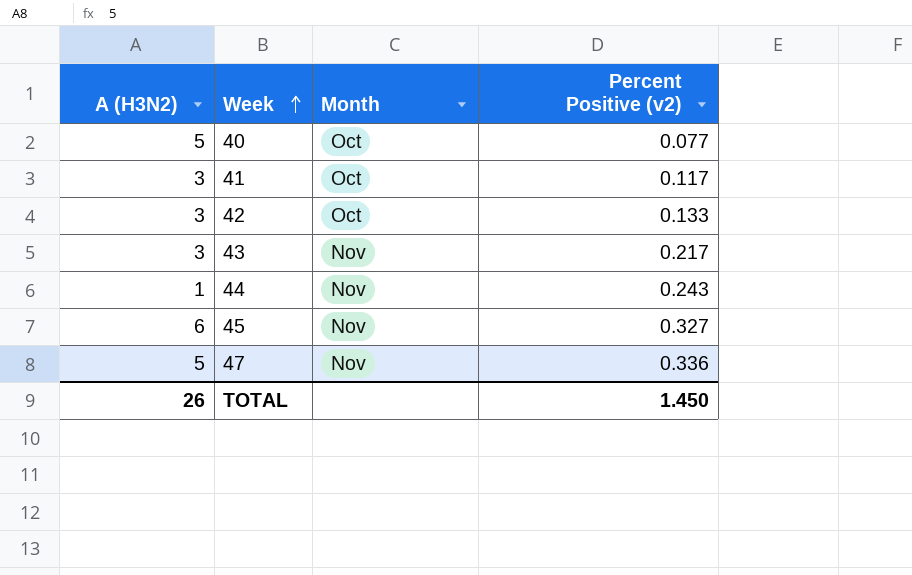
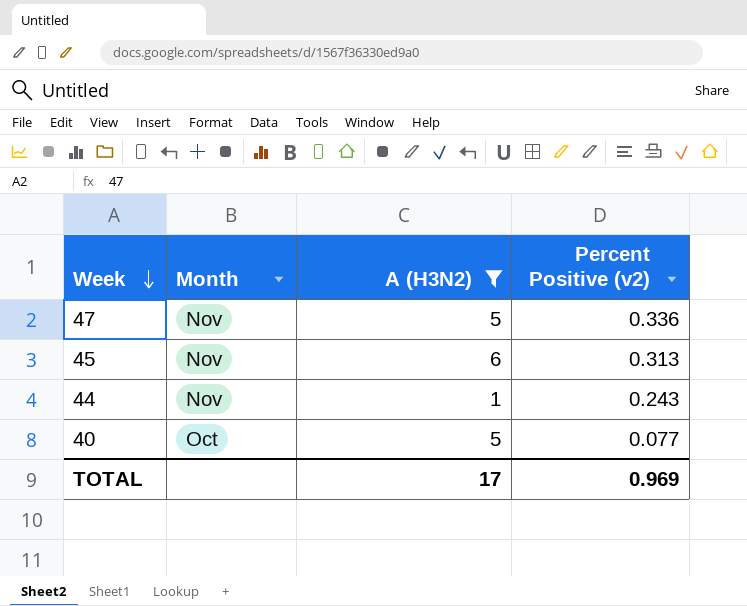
filter: none -> A (H3N2) != 3
row order: Week ascending -> Week descending
column A (H3N2) | position: 1 -> 3
45 | Percent Positive (v2): 0.327 -> 0.313
TOTAL | A (H3N2): 26 -> 17
TOTAL | Percent Positive (v2): 1.450 -> 0.969

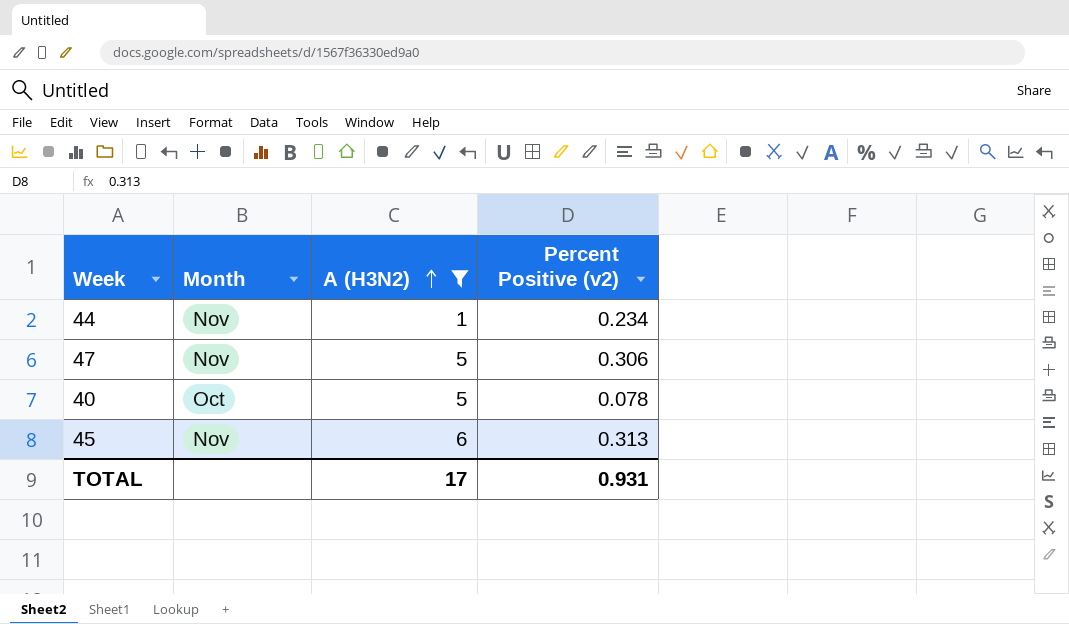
row order: Week descending -> A (H3N2) ascending
44 | Percent Positive (v2): 0.243 -> 0.234
47 | Percent Positive (v2): 0.336 -> 0.306
40 | Percent Positive (v2): 0.077 -> 0.078
TOTAL | Percent Positive (v2): 0.969 -> 0.931

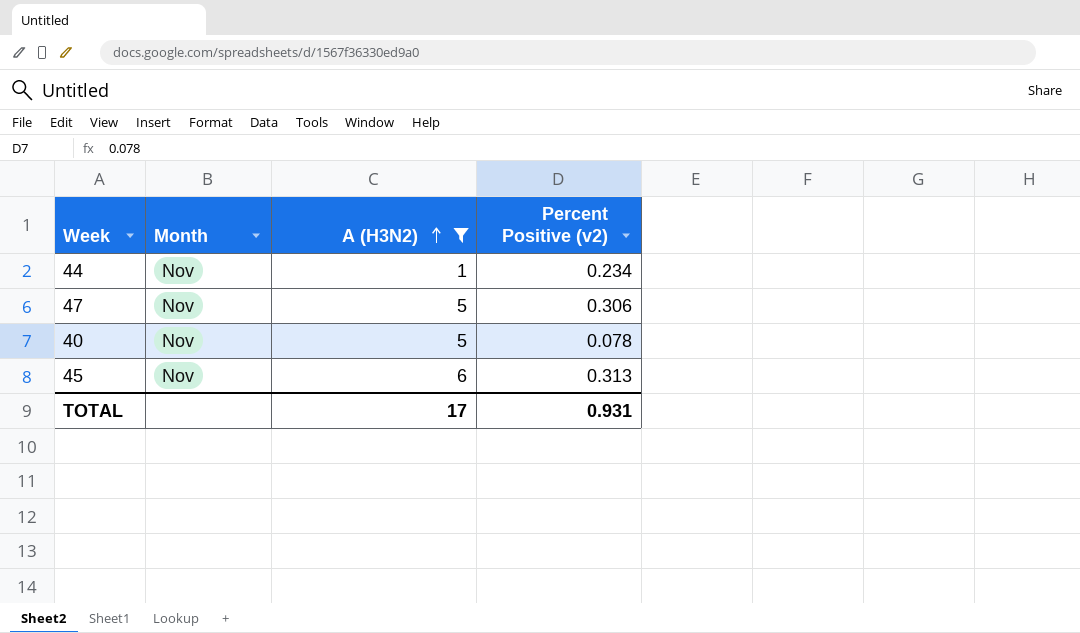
40 | Month: Oct -> Nov

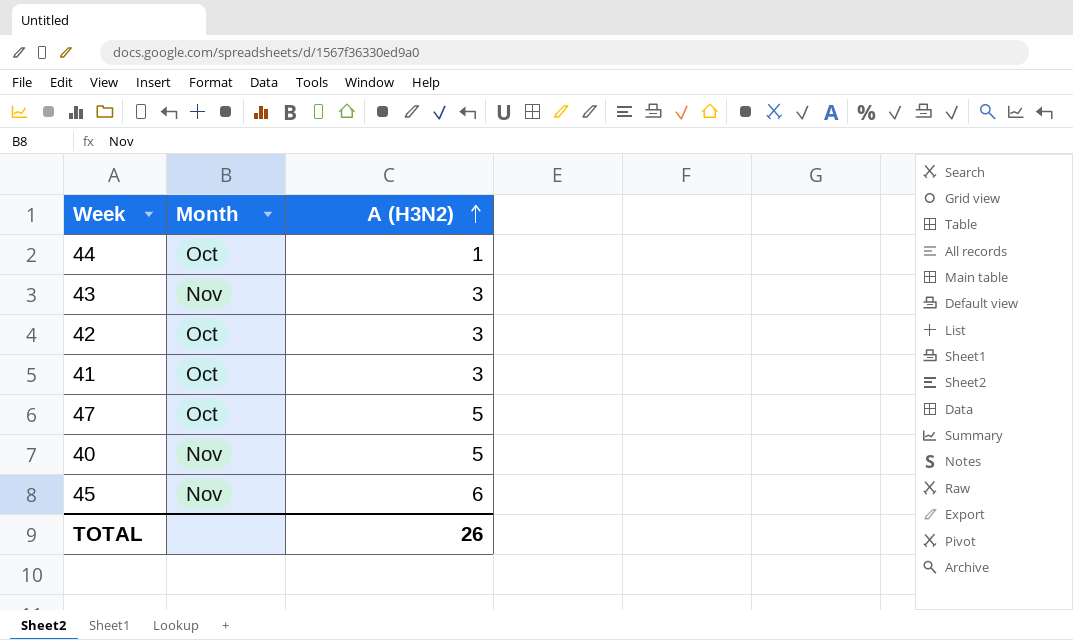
filter: A (H3N2) != 3 -> none
column Percent Positive (v2) | position: 4 -> none
44 | Month: Nov -> Oct
47 | Month: Nov -> Oct
TOTAL | A (H3N2): 17 -> 26

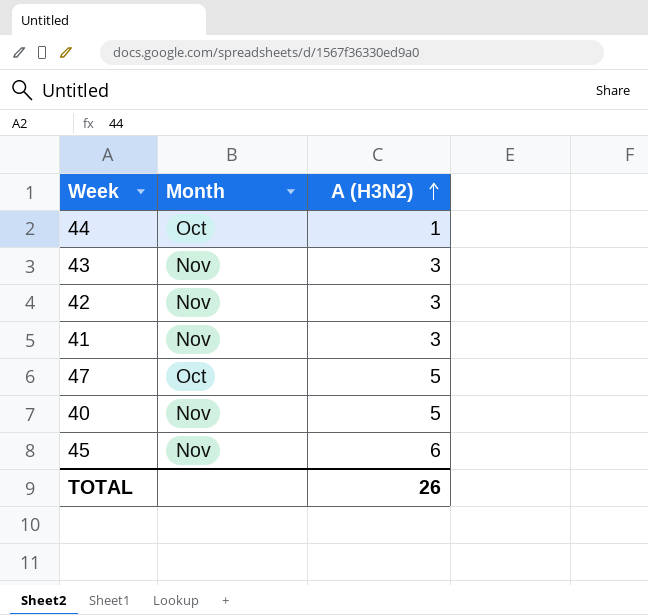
42 | Month: Oct -> Nov
41 | Month: Oct -> Nov

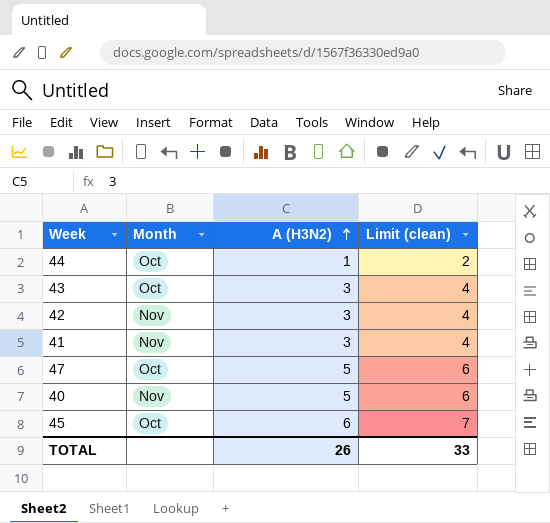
column Limit (clean) | formula: none -> [A (H3N2)] + 1
43 | Month: Nov -> Oct
45 | Month: Nov -> Oct

